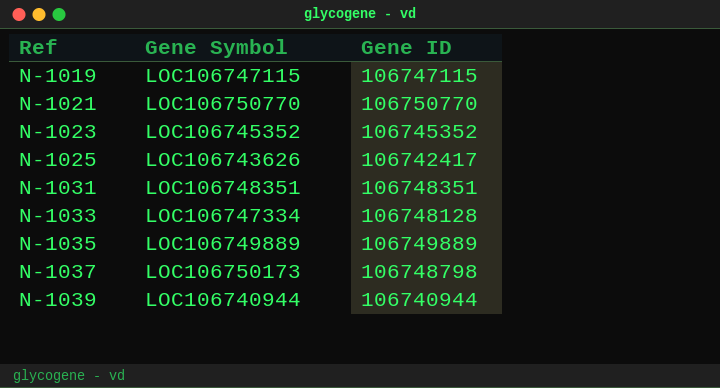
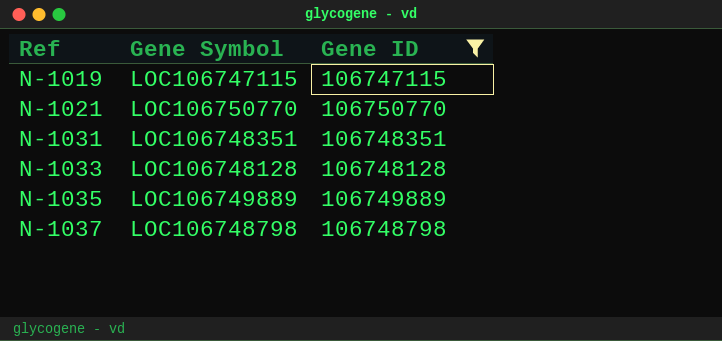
filter: none -> Gene ID >= 106747115
N-1033 | Gene Symbol: LOC106747334 -> LOC106748128
N-1037 | Gene Symbol: LOC106750173 -> LOC106748798

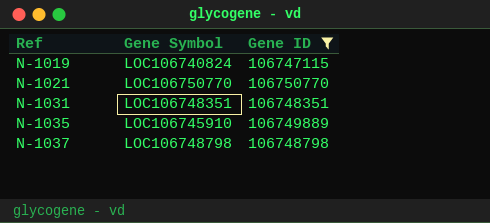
row N-1033: LOC106748128 | 106748128 -> none
N-1019 | Gene Symbol: LOC106747115 -> LOC106740824
N-1035 | Gene Symbol: LOC106749889 -> LOC106745910

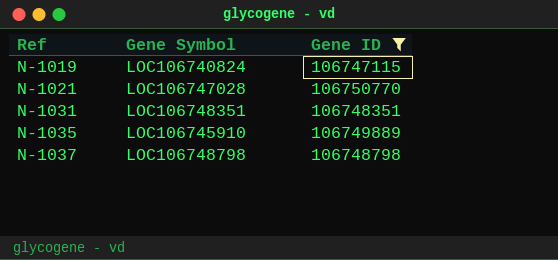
N-1021 | Gene Symbol: LOC106750770 -> LOC106747028

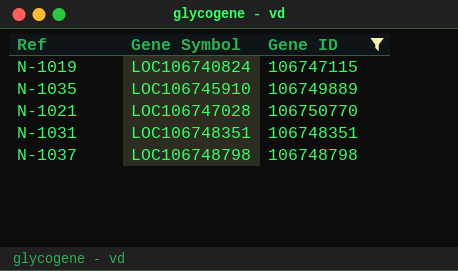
row order: Ref ascending -> Gene Symbol ascending

